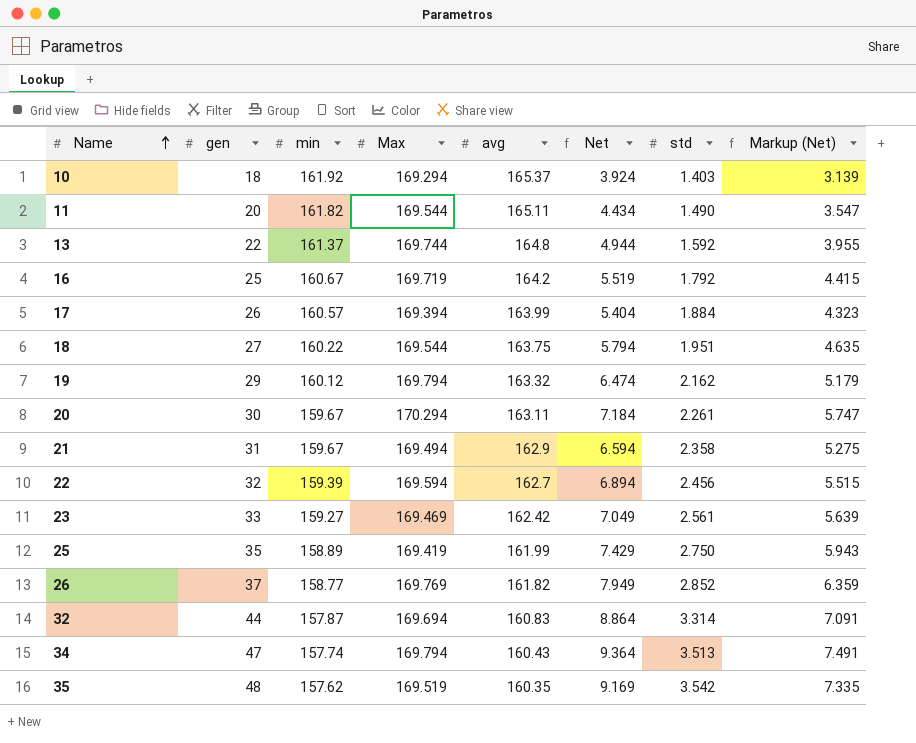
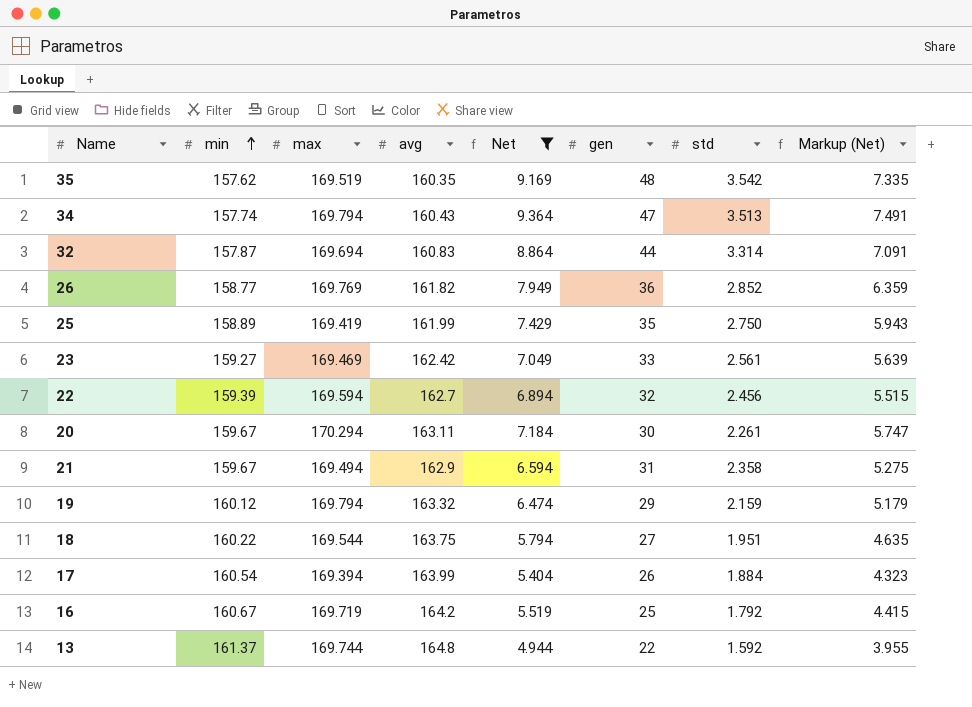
filter: none -> Net >= 4.944
row order: Name ascending -> min ascending
column name: Max -> max
column gen | position: 2 -> 6
26 | gen: 37 -> 36
19 | std: 2.162 -> 2.159
17 | min: 160.57 -> 160.54

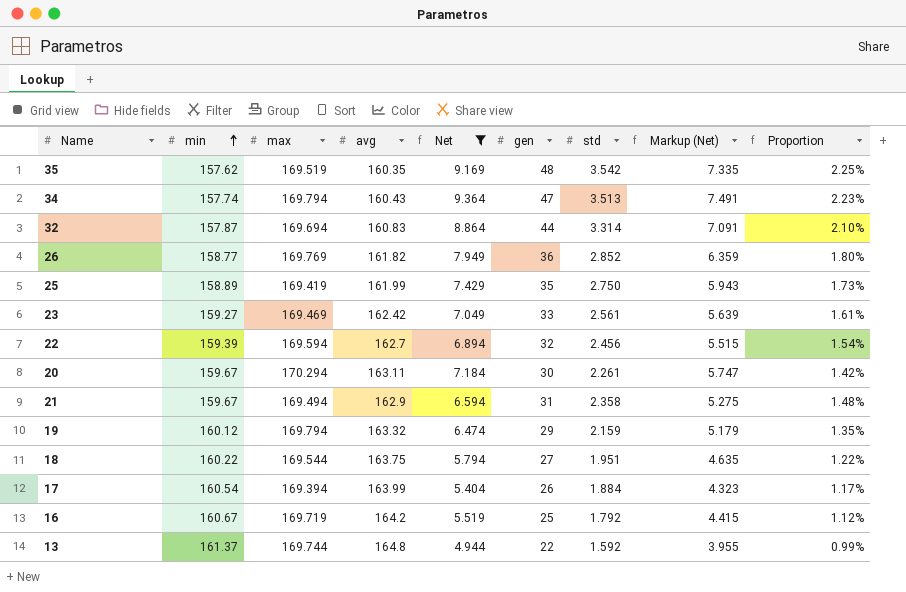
column Proportion | formula: none -> [std] / [min]

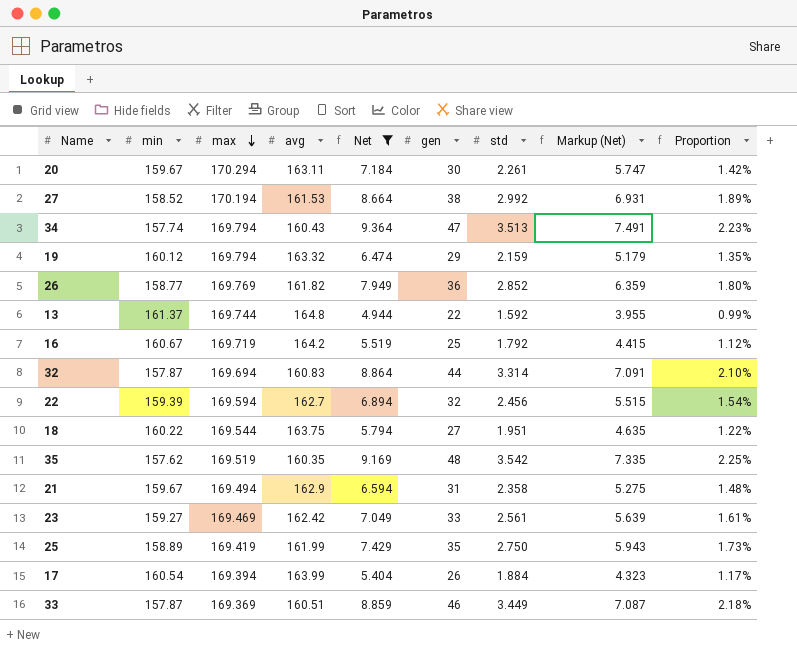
row order: min ascending -> max descending
row 27: none -> 158.52 | 170.194 | 161.53 | 8.664 | 38 | 2.992 | 6.931 | 1.89%
row 33: none -> 157.87 | 169.369 | 160.51 | 8.859 | 46 | 3.449 | 7.087 | 2.18%

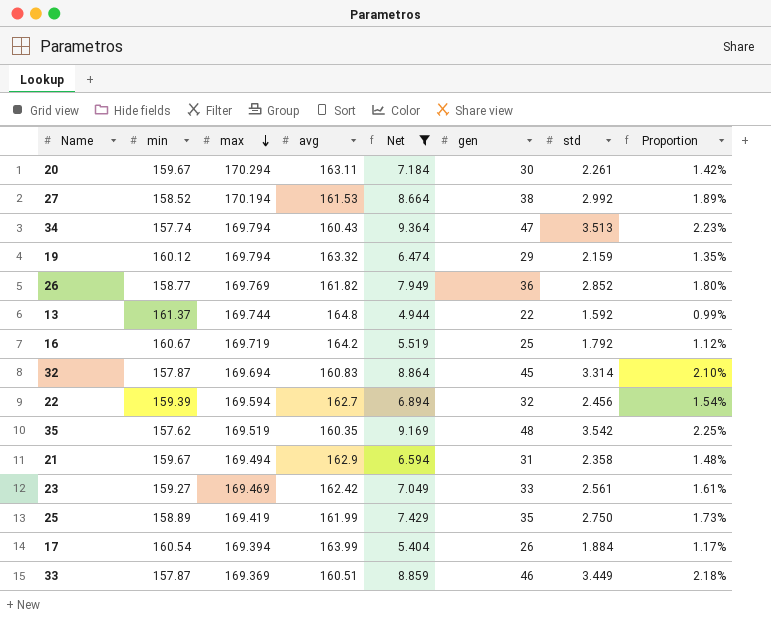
column Markup (Net) | formula: [Net] * 0.8 -> none
row 18: 160.22 | 169.544 | 163.75 | 5.794 | 27 | 1.951 | 4.635 | 1.22% -> none
32 | gen: 44 -> 45

